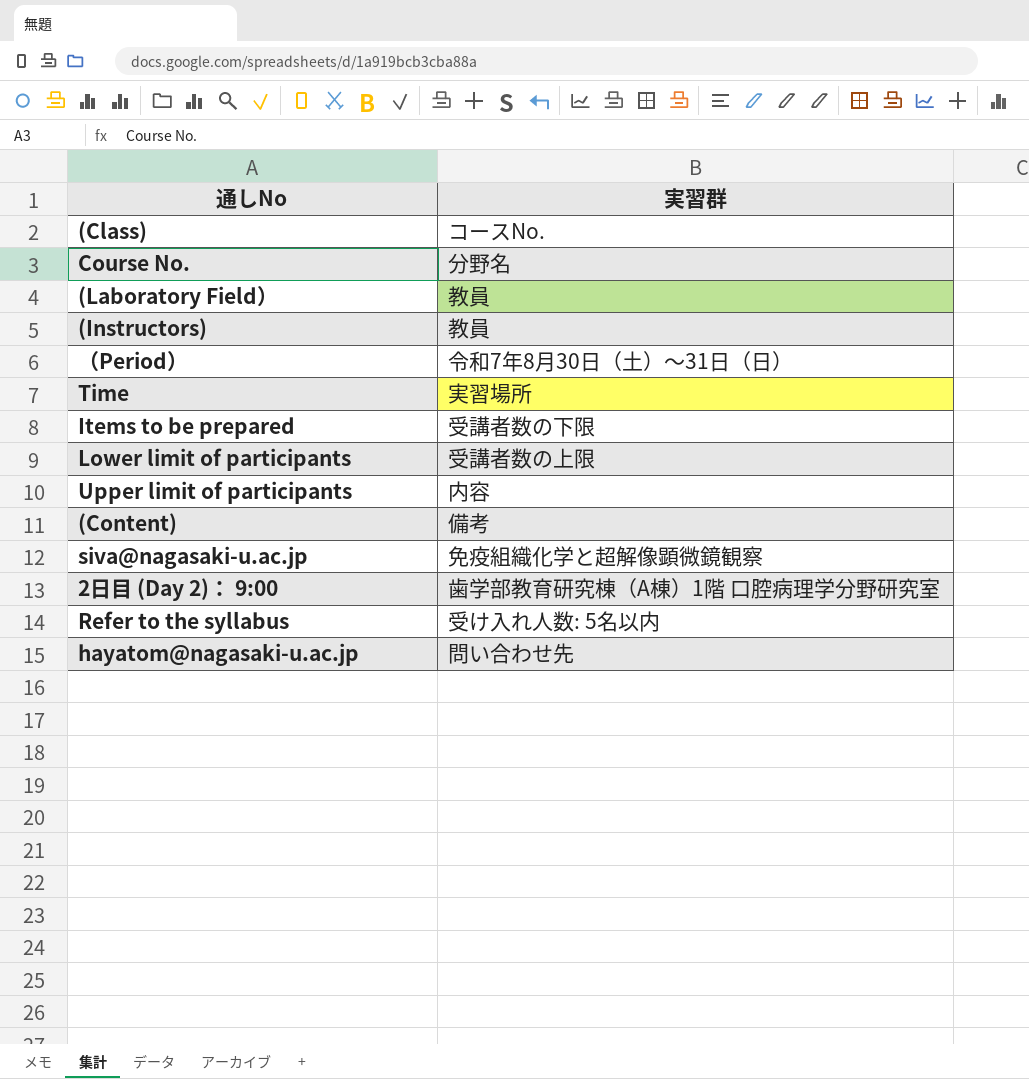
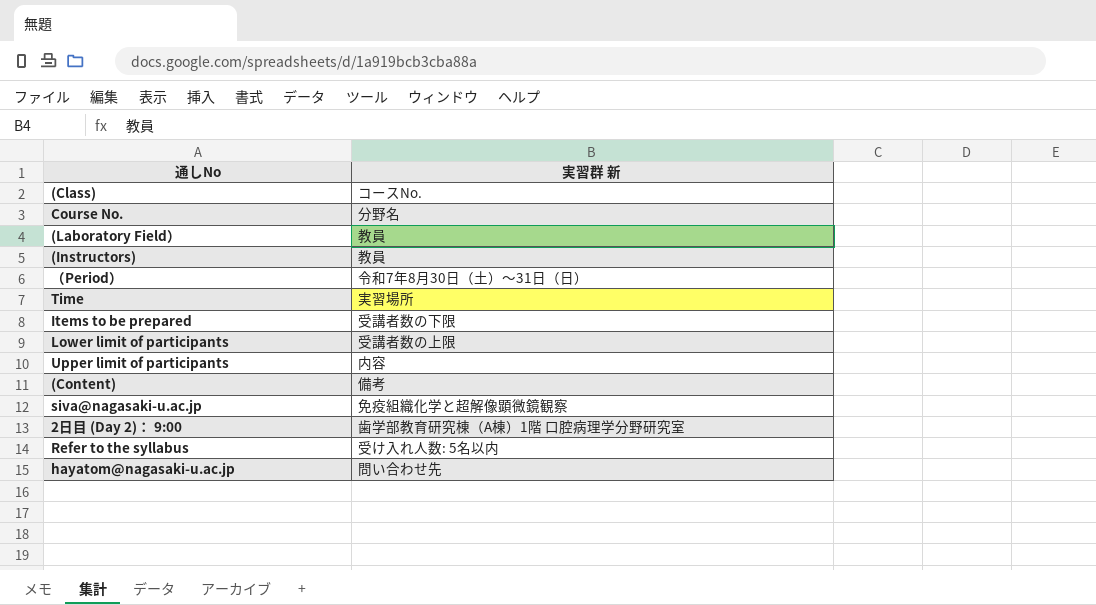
column name: 実習群 -> 実習群 新

